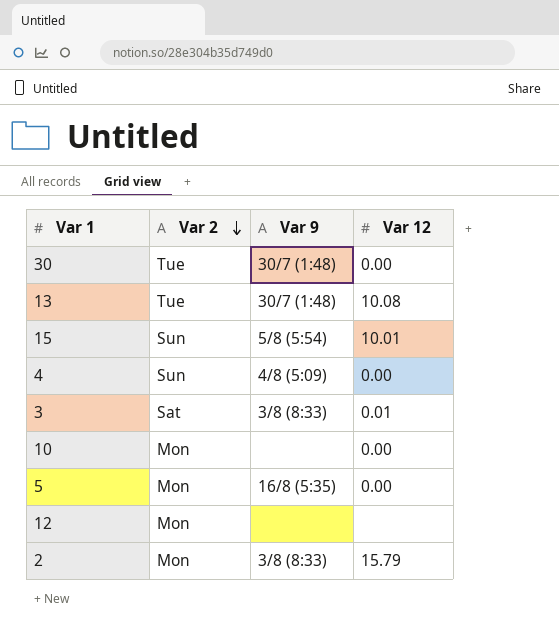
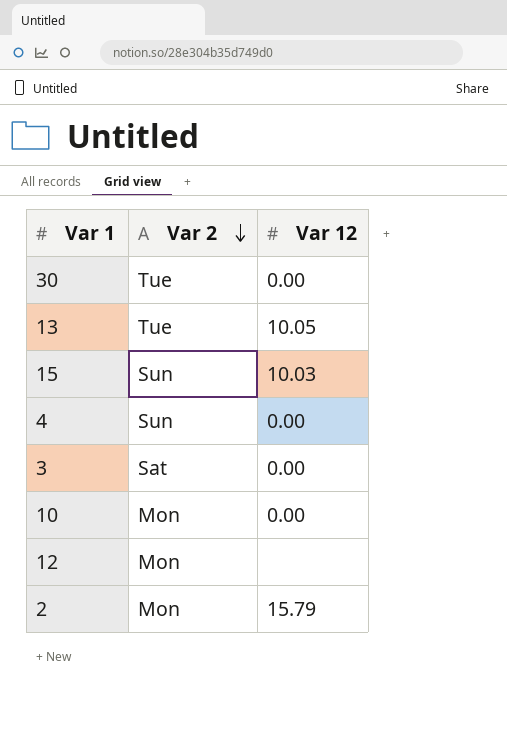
column Var 9 | position: 3 -> none
row 5: Mon | 16/8 (5:35) | 0.00 -> none
13 | Var 12: 10.08 -> 10.05
15 | Var 12: 10.01 -> 10.03
3 | Var 12: 0.01 -> 0.00

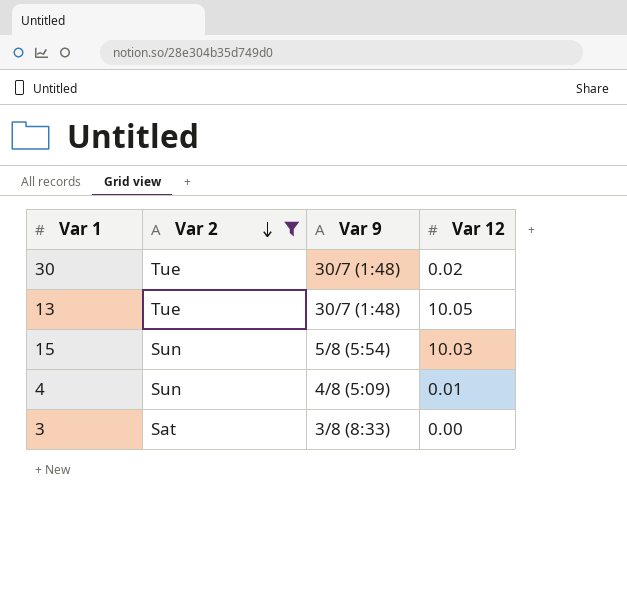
filter: none -> Var 2 != Mon
column Var 9 | position: none -> 3
30 | Var 12: 0.00 -> 0.02
4 | Var 12: 0.00 -> 0.01

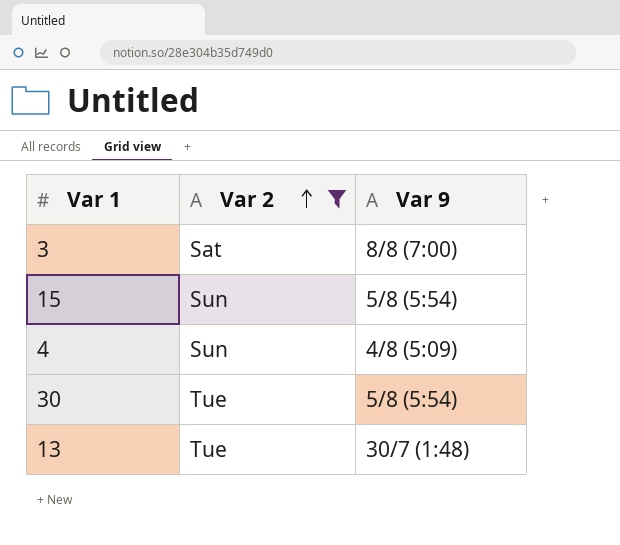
row order: Var 2 descending -> Var 2 ascending
column Var 12 | position: 4 -> none
3 | Var 9: 3/8 (8:33) -> 8/8 (7:00)
30 | Var 9: 30/7 (1:48) -> 5/8 (5:54)

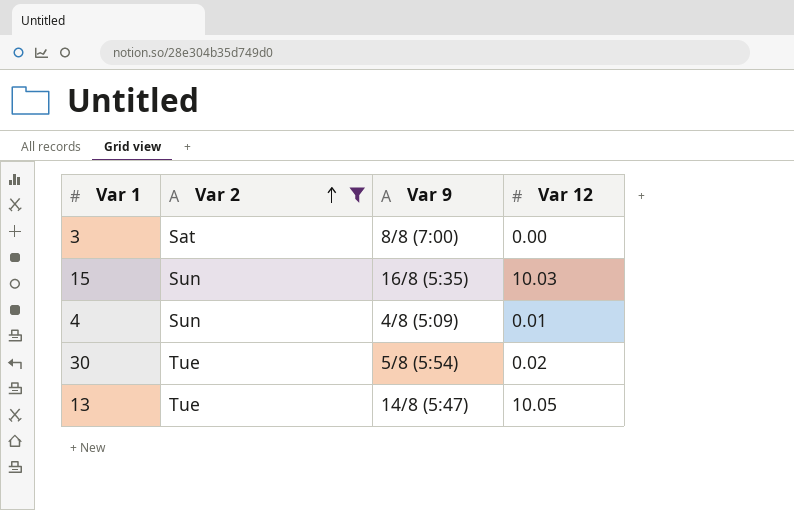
column Var 12 | position: none -> 4
15 | Var 9: 5/8 (5:54) -> 16/8 (5:35)
13 | Var 9: 30/7 (1:48) -> 14/8 (5:47)

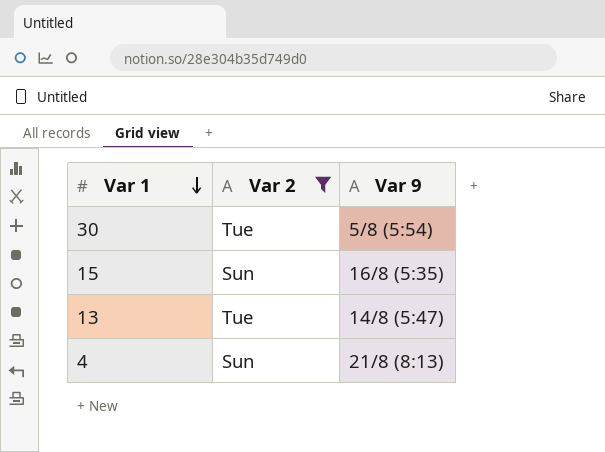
row order: Var 2 ascending -> Var 1 descending
column Var 12 | position: 4 -> none
row 3: Sat | 8/8 (7:00) | 0.00 -> none
4 | Var 9: 4/8 (5:09) -> 21/8 (8:13)

